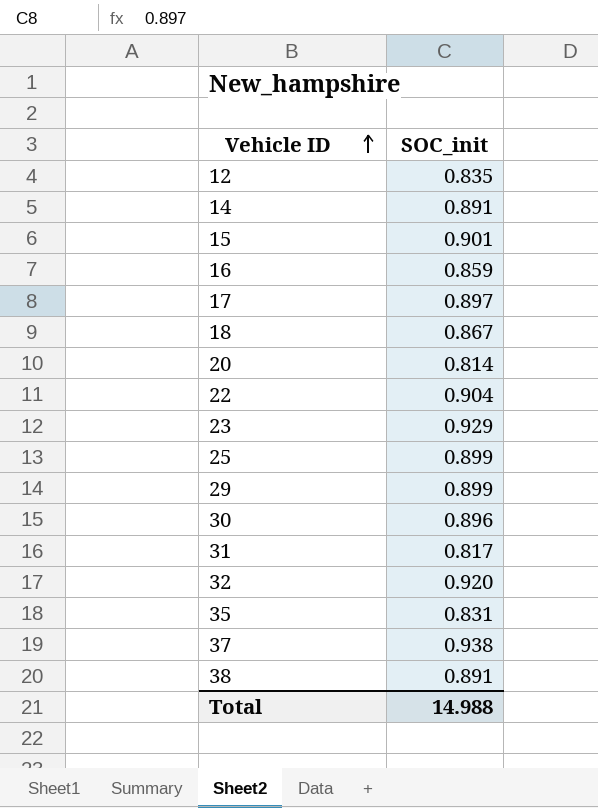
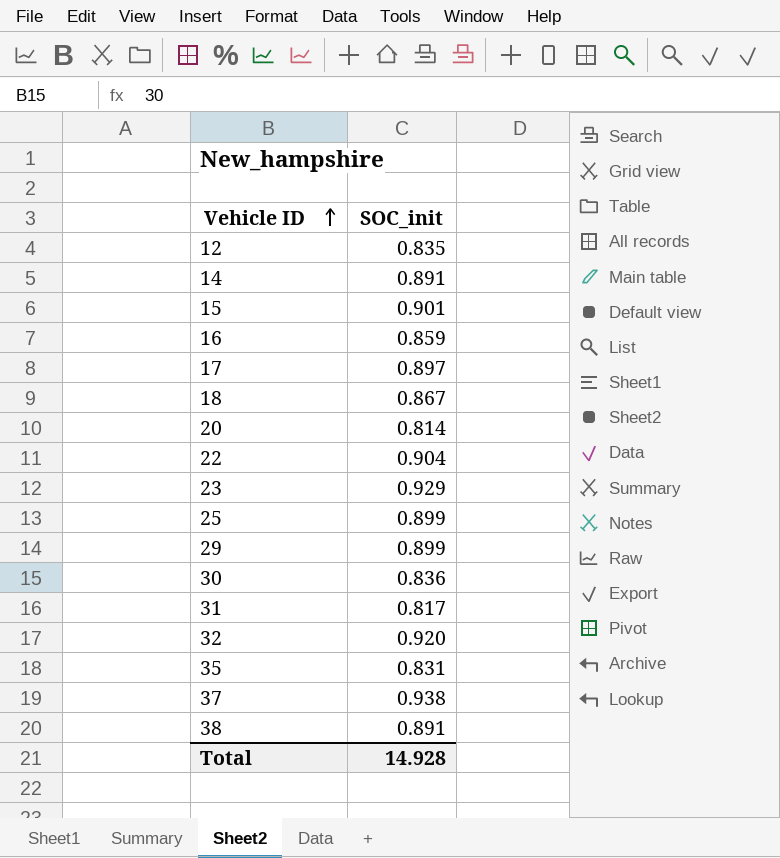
30 | SOC_init: 0.896 -> 0.836
Total | SOC_init: 14.988 -> 14.928

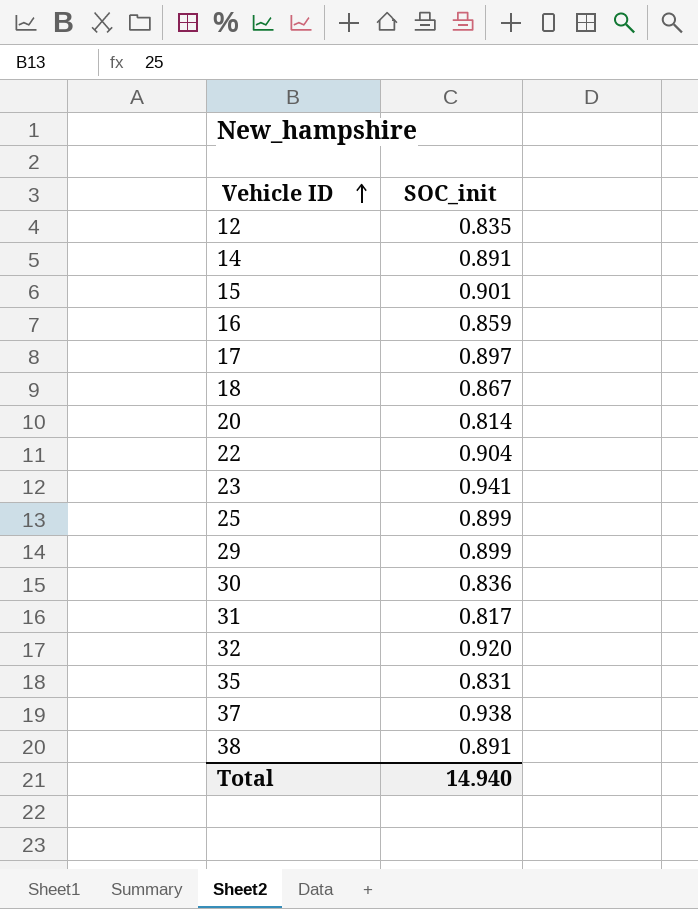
23 | SOC_init: 0.929 -> 0.941
Total | SOC_init: 14.928 -> 14.940

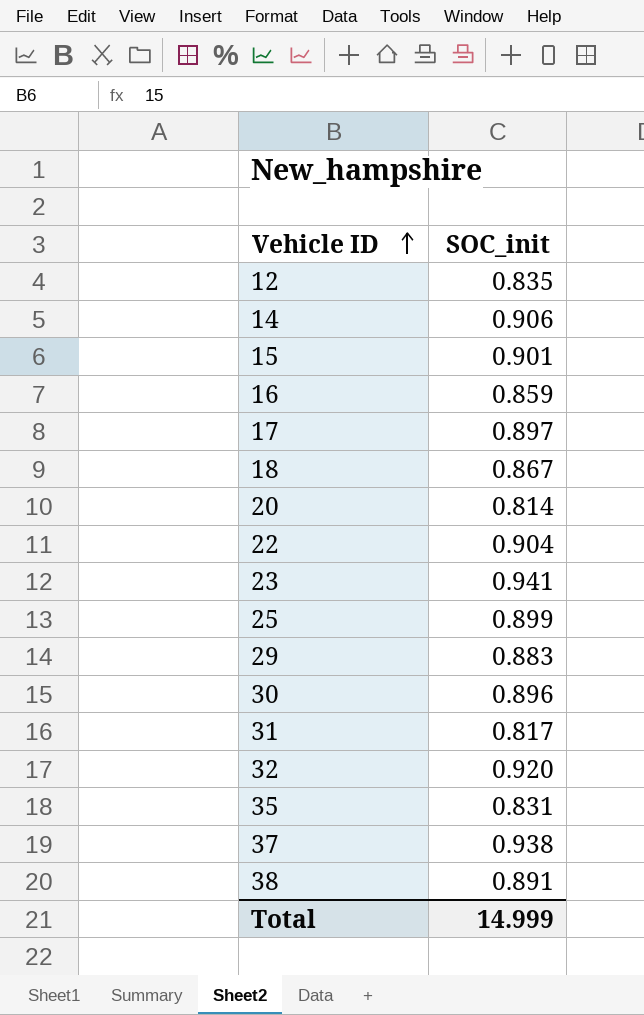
14 | SOC_init: 0.891 -> 0.906
29 | SOC_init: 0.899 -> 0.883
30 | SOC_init: 0.836 -> 0.896
Total | SOC_init: 14.940 -> 14.999

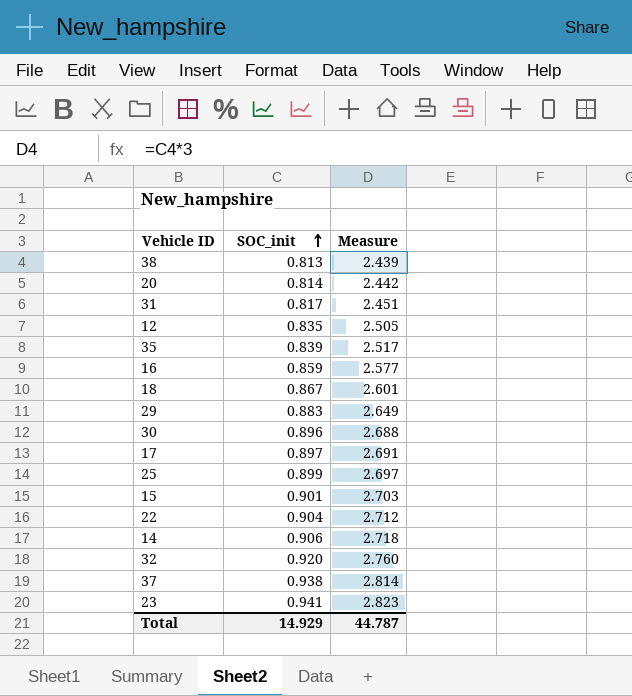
row order: Vehicle ID ascending -> SOC_init ascending
column Measure | formula: none -> [SOC_init] * 3
38 | SOC_init: 0.891 -> 0.813
35 | SOC_init: 0.831 -> 0.839
Total | SOC_init: 14.999 -> 14.929

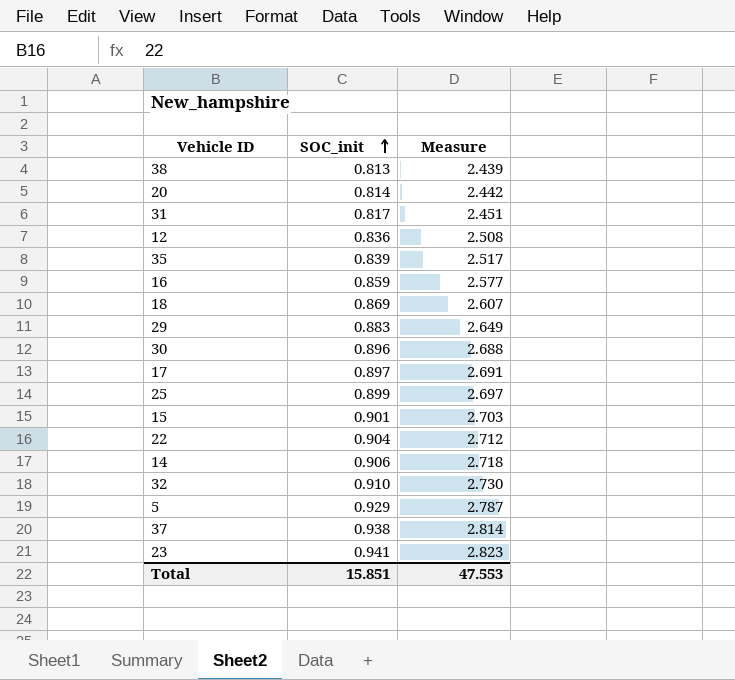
12 | SOC_init: 0.835 -> 0.836
12 | Measure: 2.505 -> 2.508
18 | SOC_init: 0.867 -> 0.869
18 | Measure: 2.601 -> 2.607
32 | SOC_init: 0.920 -> 0.910
32 | Measure: 2.760 -> 2.730
row 5: none -> 0.929 | 2.787
Total | SOC_init: 14.929 -> 15.851
Total | Measure: 44.787 -> 47.553

